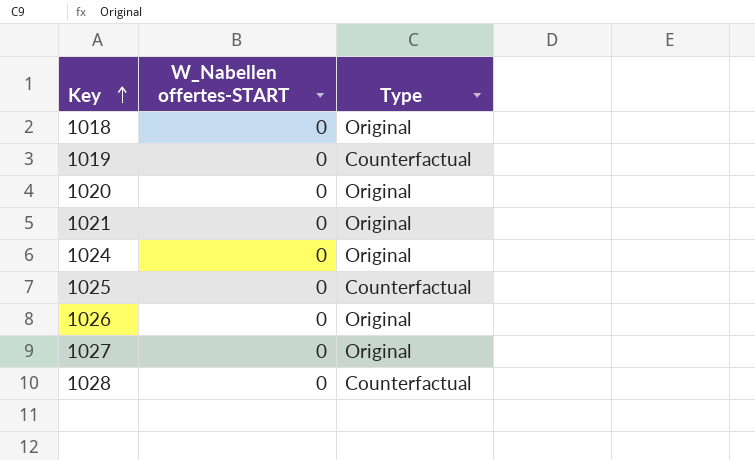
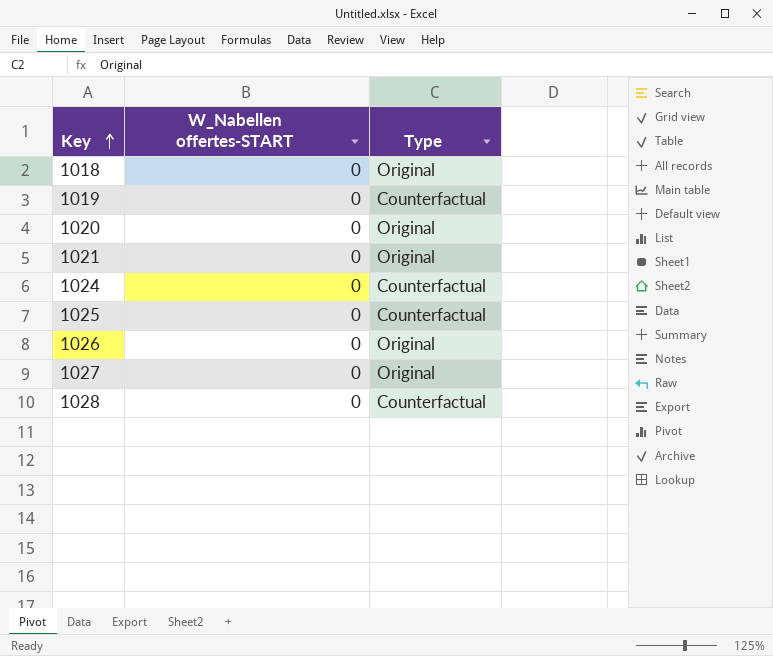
1024 | Type: Original -> Counterfactual

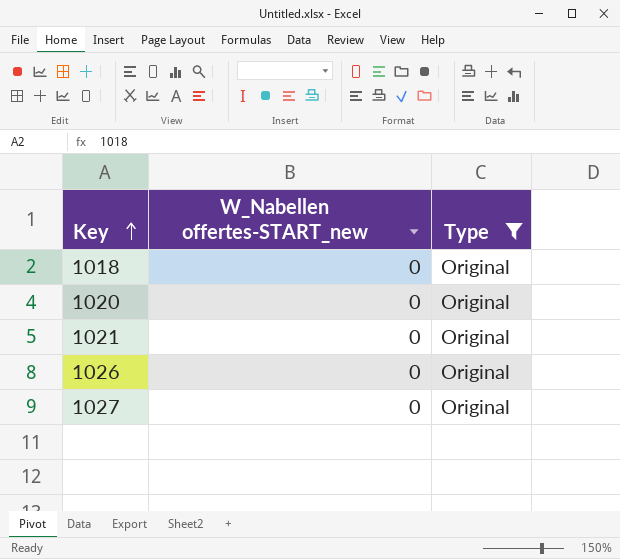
filter: none -> Type = Original
column name: W_Nabellen offertes-START -> W_Nabellen offertes-START_new

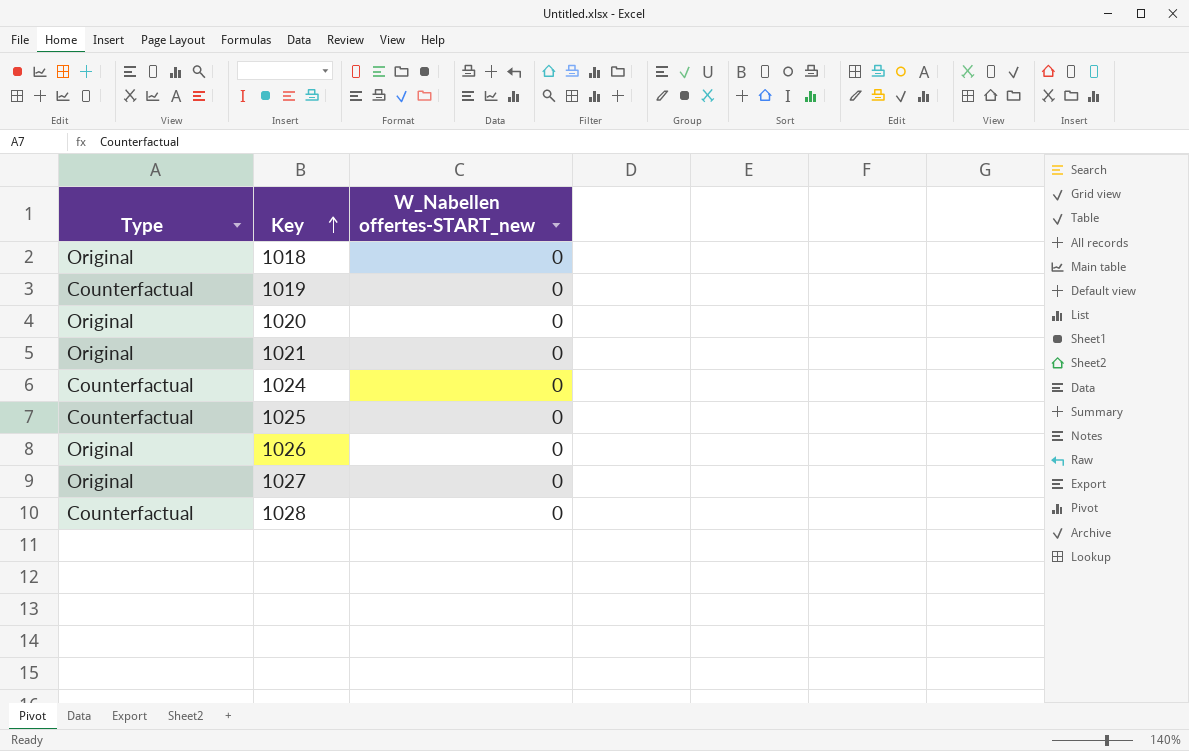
filter: Type = Original -> none
column Type | position: 3 -> 1

